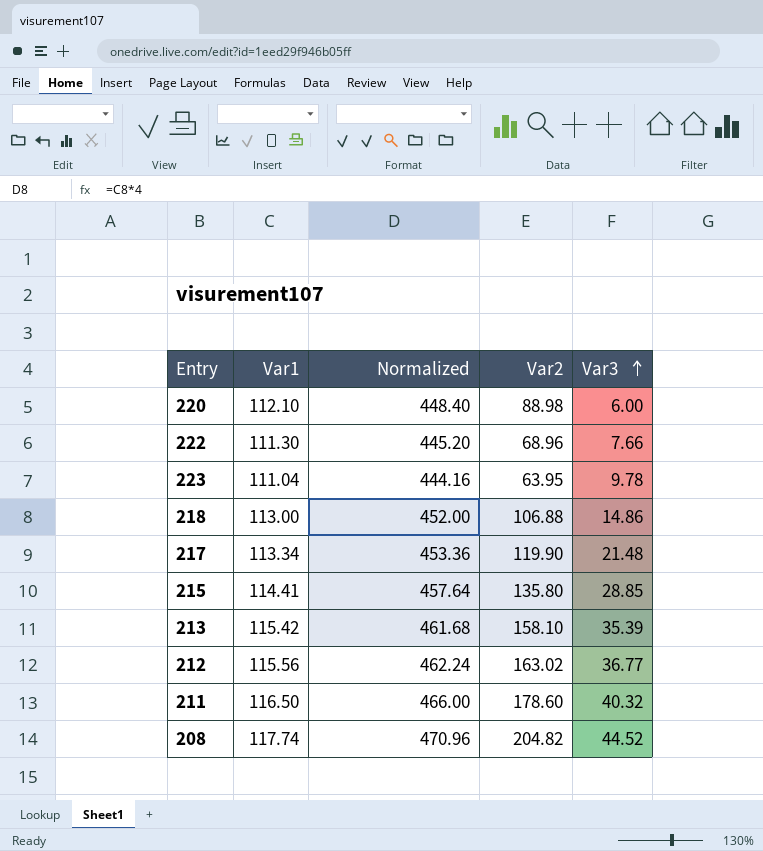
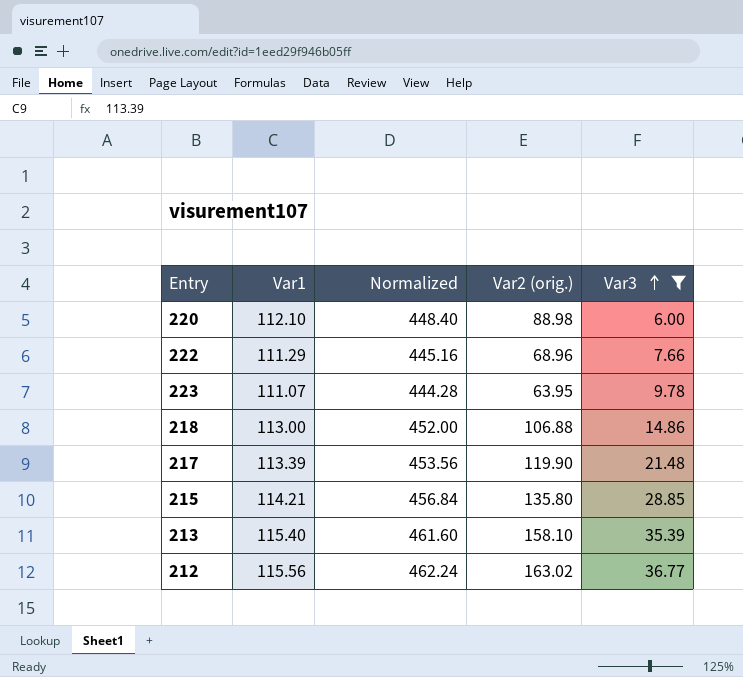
filter: none -> Var3 <= 36.77
column name: Var2 -> Var2 (orig.)
222 | Var1: 111.30 -> 111.29
222 | Normalized: 445.20 -> 445.16
223 | Var1: 111.04 -> 111.07
223 | Normalized: 444.16 -> 444.28
217 | Var1: 113.34 -> 113.39
217 | Normalized: 453.36 -> 453.56
215 | Var1: 114.41 -> 114.21
215 | Normalized: 457.64 -> 456.84
213 | Var1: 115.42 -> 115.40
213 | Normalized: 461.68 -> 461.60

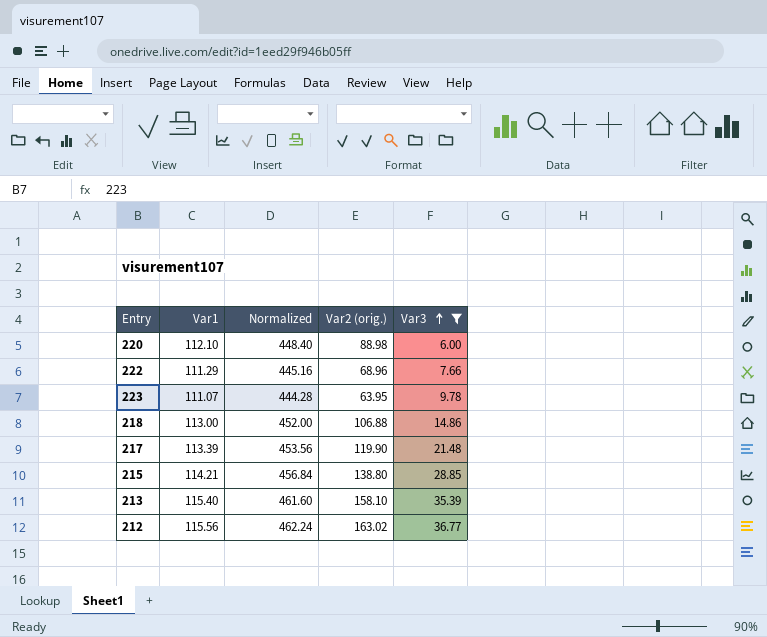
215 | Var2 (orig.): 135.80 -> 138.80

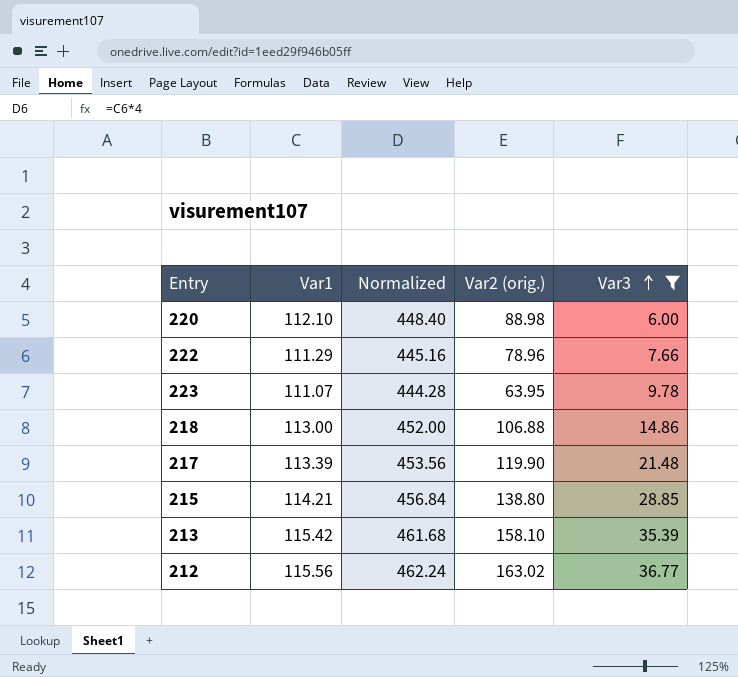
222 | Var2 (orig.): 68.96 -> 78.96
213 | Var1: 115.40 -> 115.42
213 | Normalized: 461.60 -> 461.68

